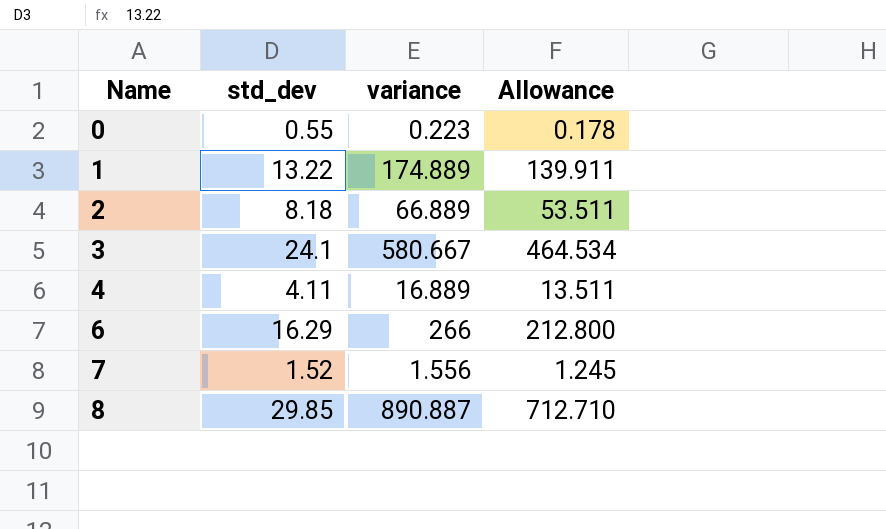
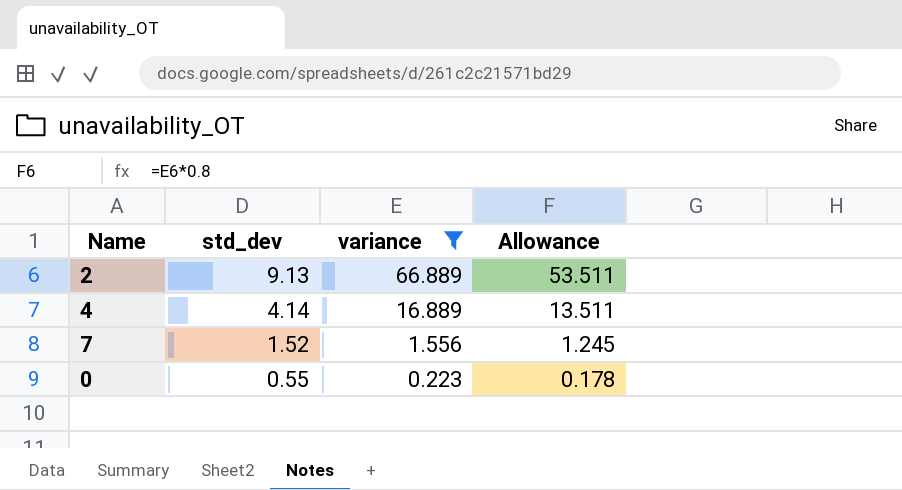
filter: none -> variance <= 66.889
row order: Name ascending -> std_dev descending
2 | std_dev: 8.18 -> 9.13
4 | std_dev: 4.11 -> 4.14

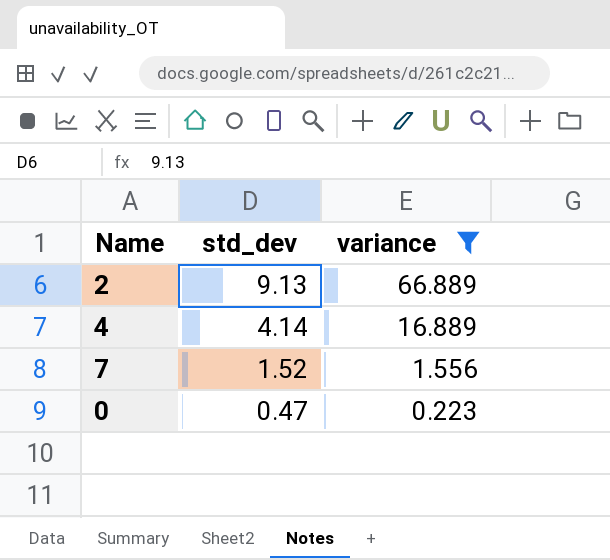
column Allowance | formula: [variance] * 0.8 -> none
0 | std_dev: 0.55 -> 0.47

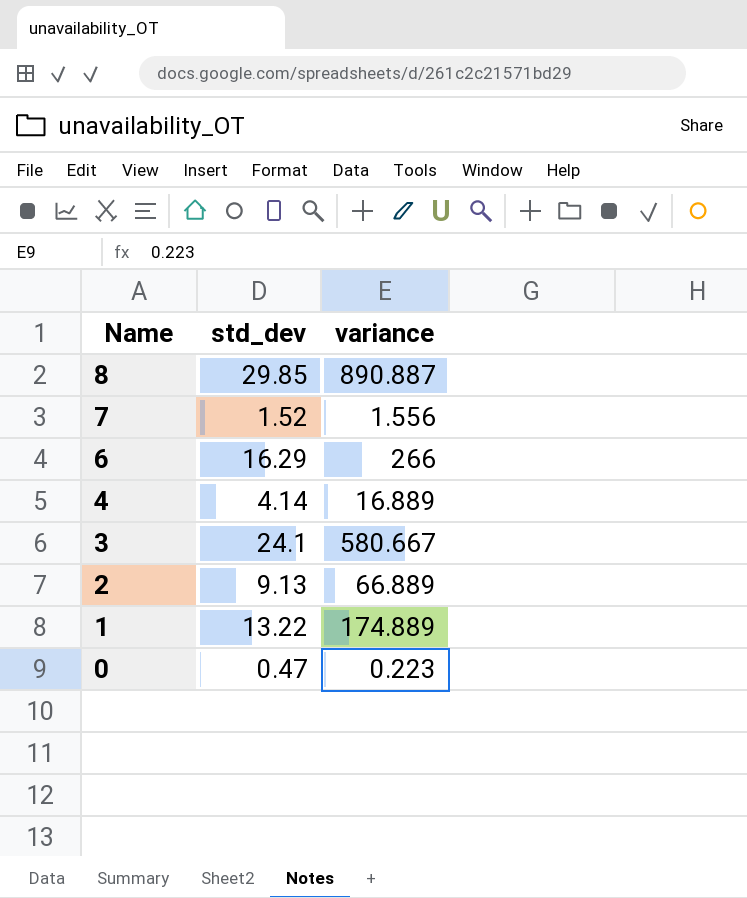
filter: variance <= 66.889 -> none
row order: std_dev descending -> Name descending

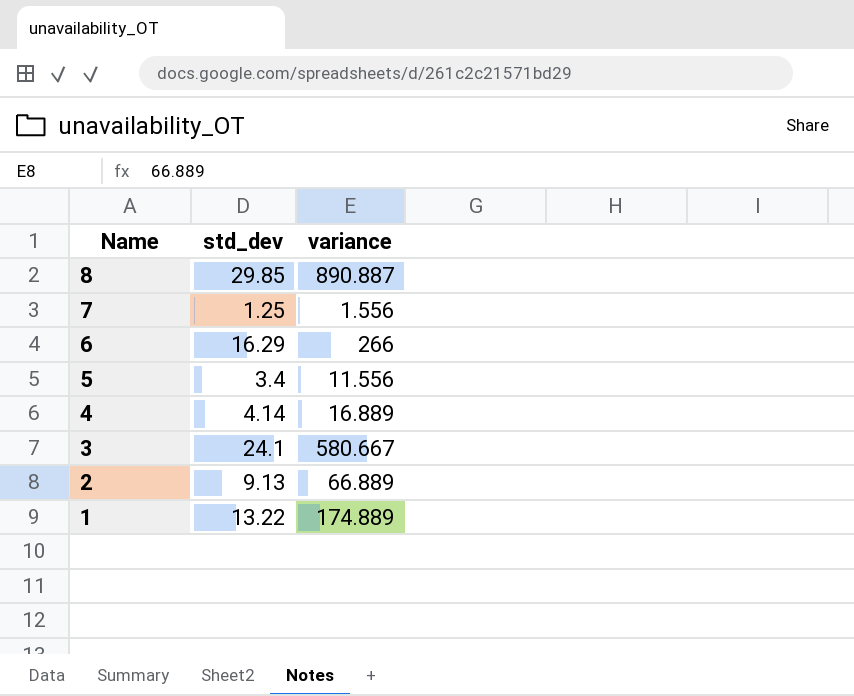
row 0: 0.47 | 0.223 -> none
7 | std_dev: 1.52 -> 1.25
row 5: none -> 3.4 | 11.556

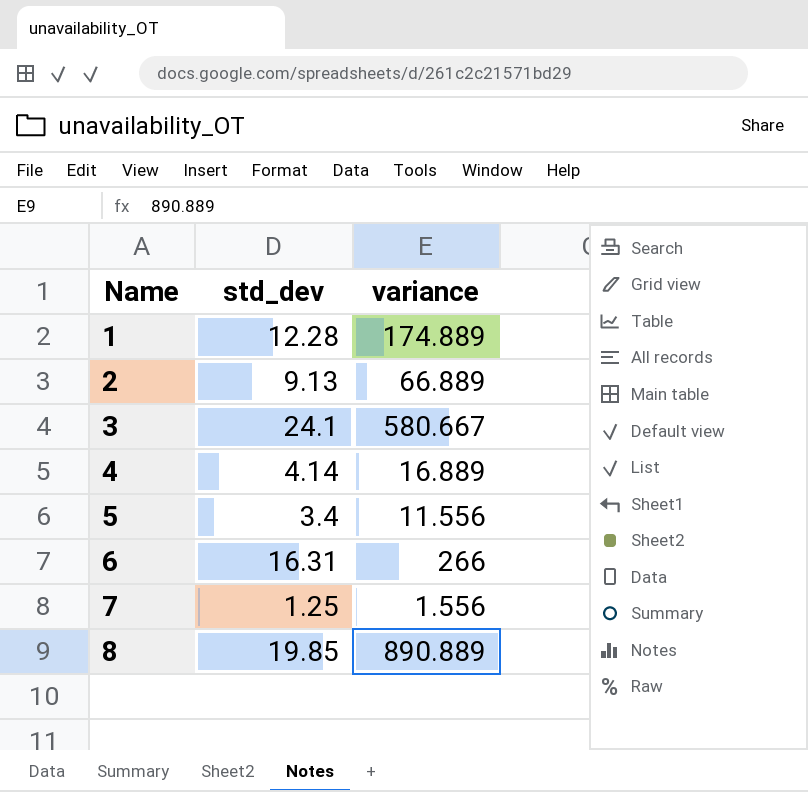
row order: Name descending -> Name ascending
1 | std_dev: 13.22 -> 12.28
6 | std_dev: 16.29 -> 16.31
8 | std_dev: 29.85 -> 19.85
8 | variance: 890.887 -> 890.889

